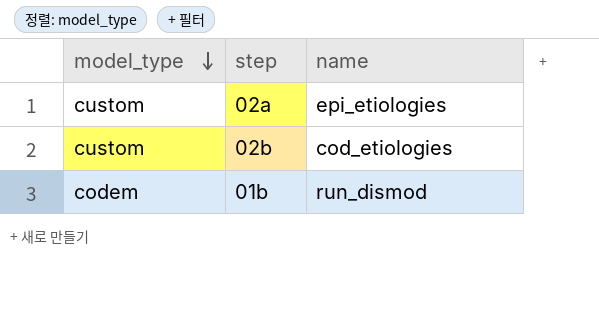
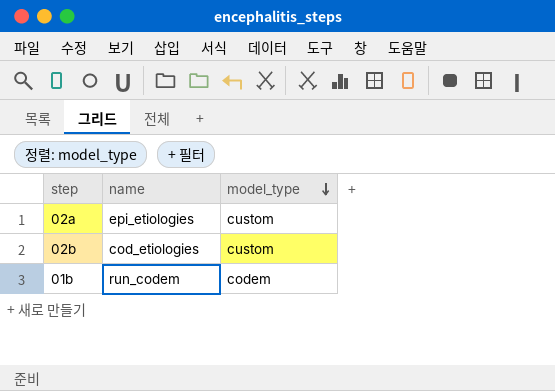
column model_type | position: 1 -> 3
01b | name: run_dismod -> run_codem

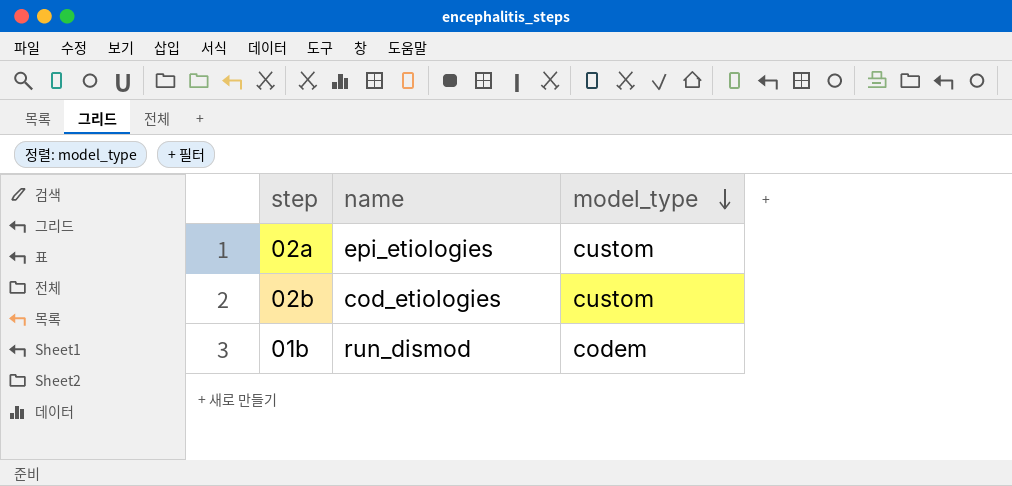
01b | name: run_codem -> run_dismod

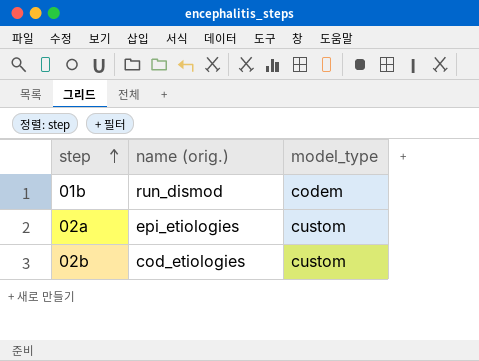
row order: model_type descending -> step ascending
column name: name -> name (orig.)

